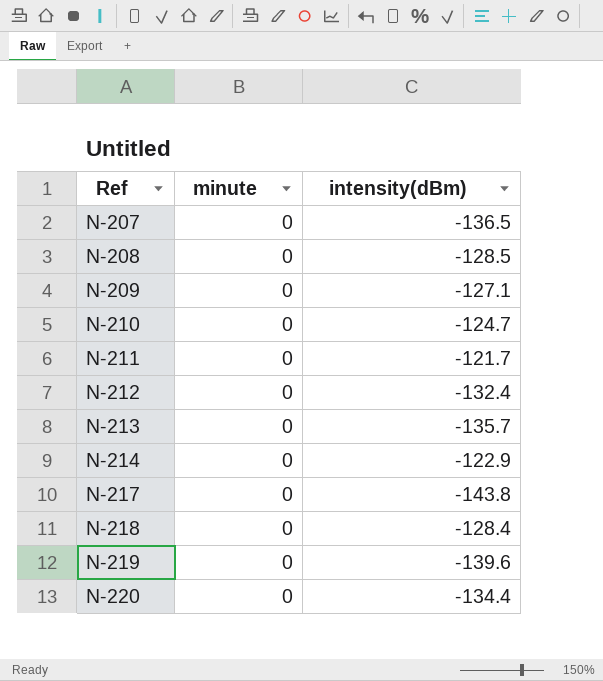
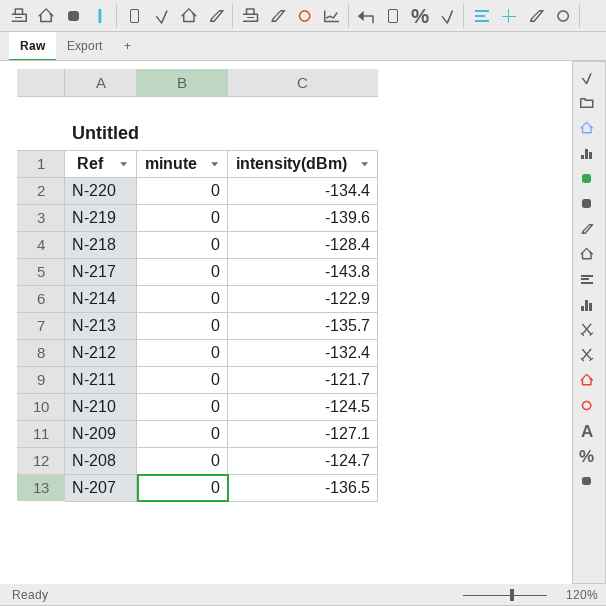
row order: Ref ascending -> Ref descending
N-210 | intensity(dBm): -124.7 -> -124.5
N-208 | intensity(dBm): -128.5 -> -124.7

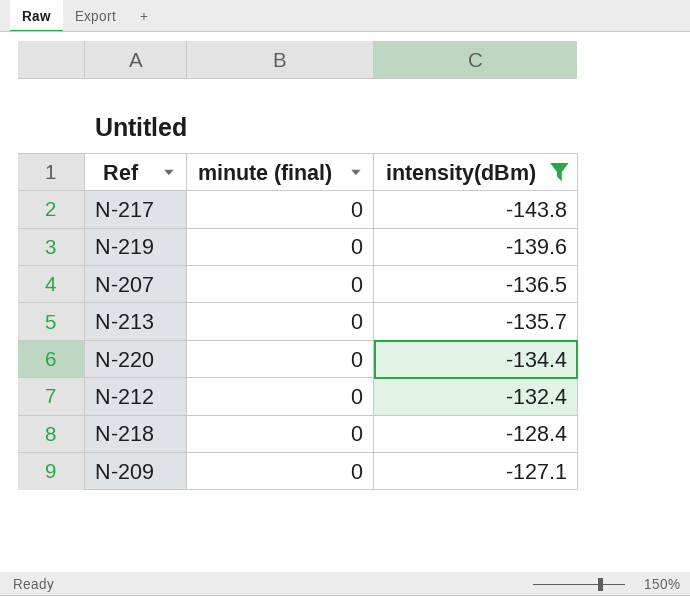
filter: none -> intensity(dBm) <= -127.1
row order: Ref descending -> intensity(dBm) ascending
column name: minute -> minute (final)

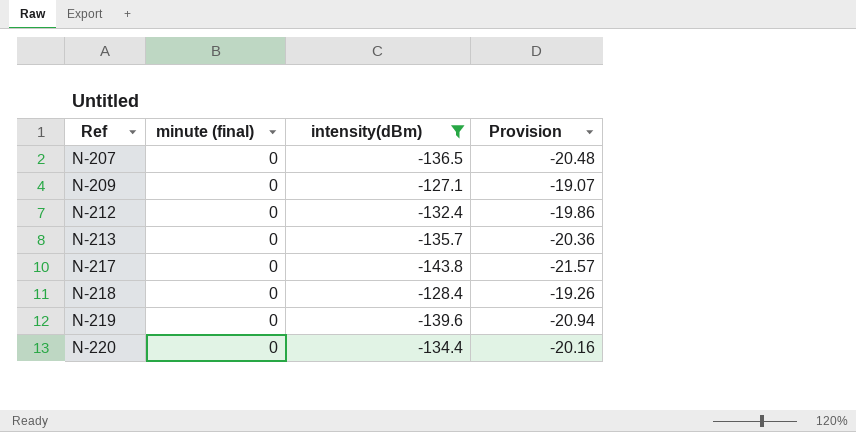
row order: intensity(dBm) ascending -> Ref ascending
column Provision | formula: none -> [intensity(dBm)] * 0.15

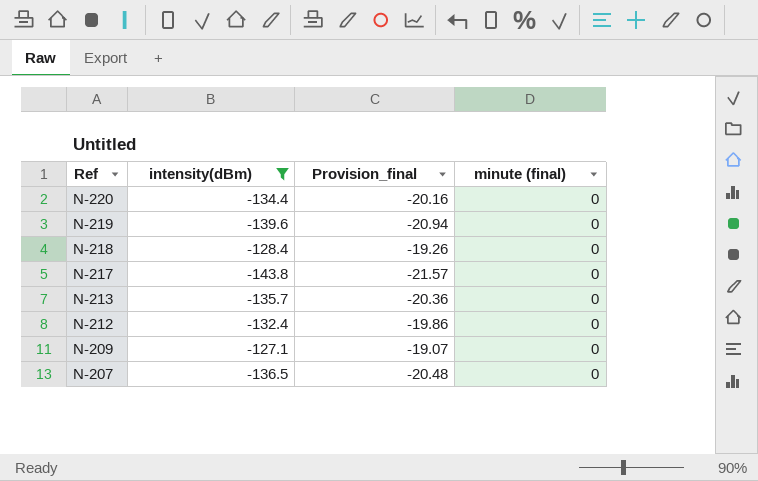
row order: Ref ascending -> Ref descending
column name: Provision -> Provision_final
column minute (final) | position: 2 -> 4

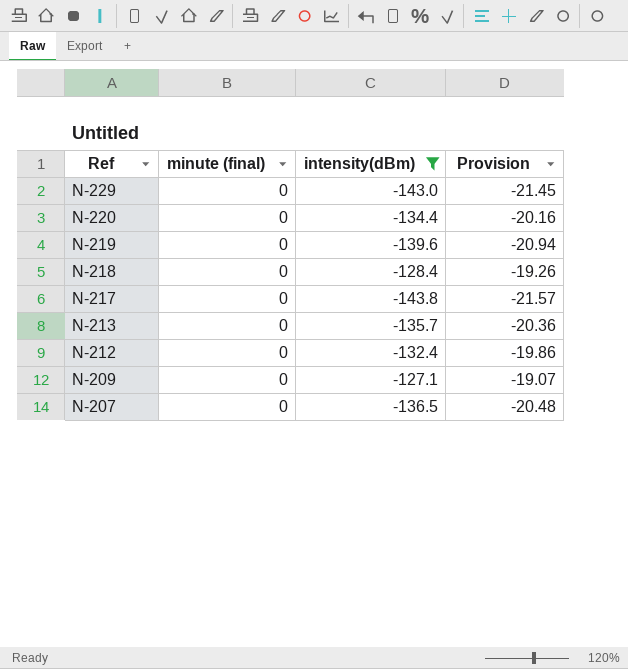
column minute (final) | position: 4 -> 2
column name: Provision_final -> Provision
row N-229: none -> 0 | -143.0 | -21.45

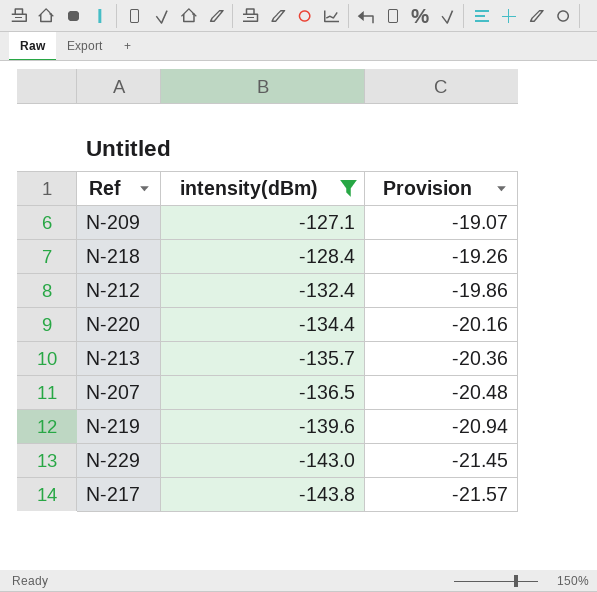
row order: Ref descending -> intensity(dBm) descending
column minute (final) | position: 2 -> none

